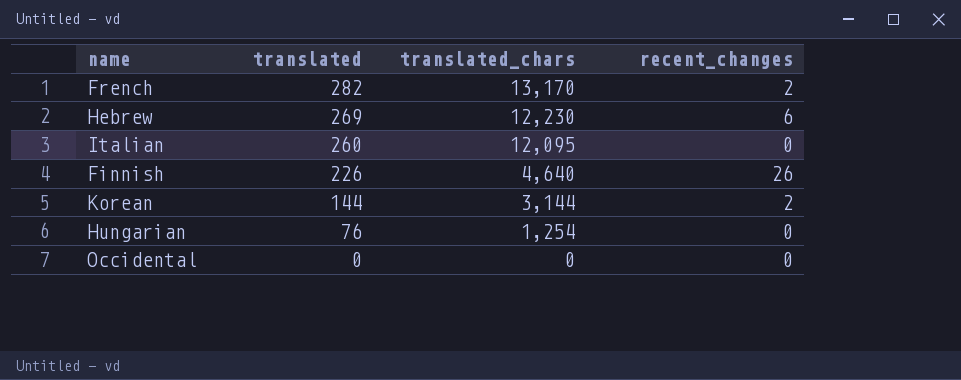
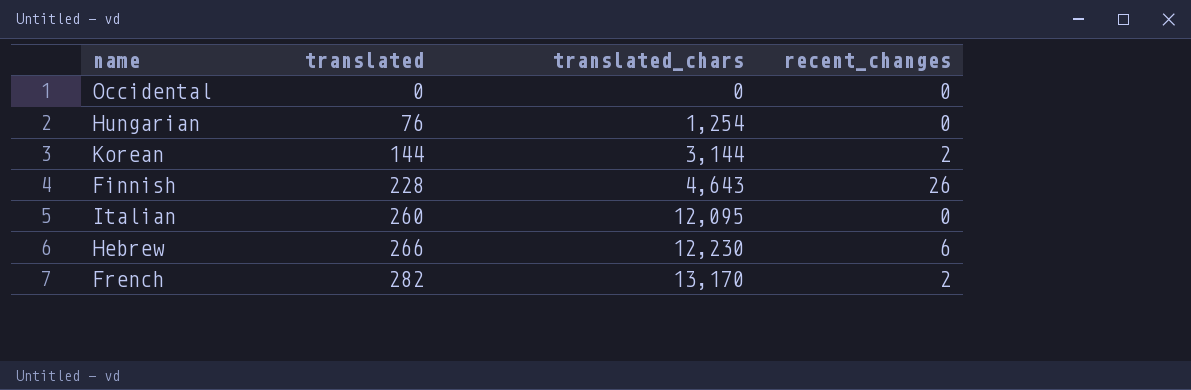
row order: translated descending -> translated ascending
Finnish | translated: 226 -> 228
Finnish | translated_chars: 4,640 -> 4,643
Hebrew | translated: 269 -> 266

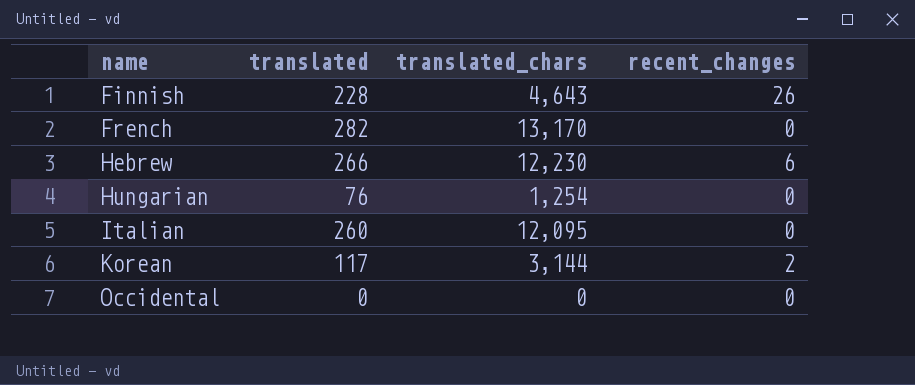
row order: translated ascending -> name ascending
French | recent_changes: 2 -> 0
Korean | translated: 144 -> 117

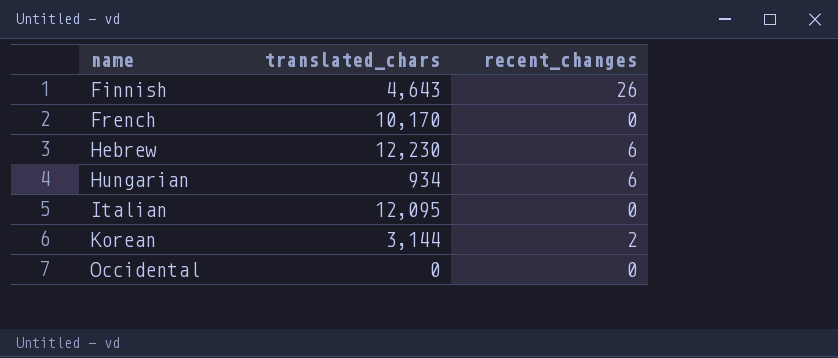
column translated | position: 2 -> none
French | translated_chars: 13,170 -> 10,170
Hungarian | translated_chars: 1,254 -> 934
Hungarian | recent_changes: 0 -> 6

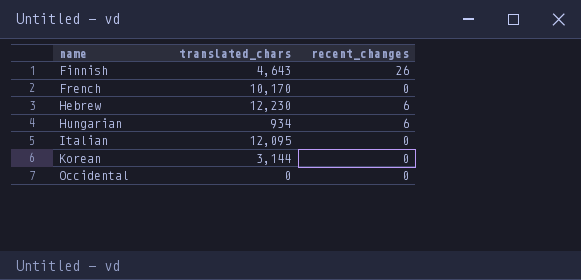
Korean | recent_changes: 2 -> 0

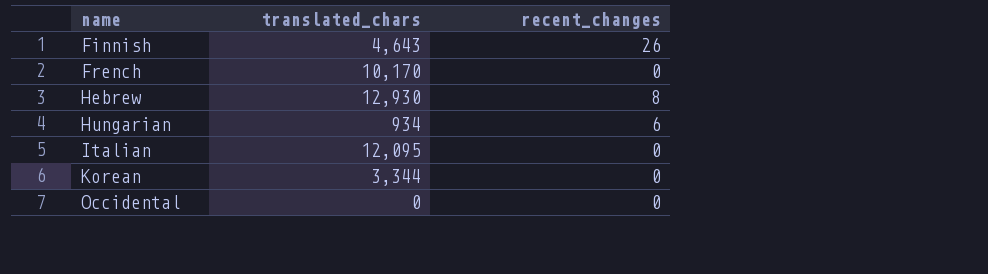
Hebrew | translated_chars: 12,230 -> 12,930
Hebrew | recent_changes: 6 -> 8
Korean | translated_chars: 3,144 -> 3,344

